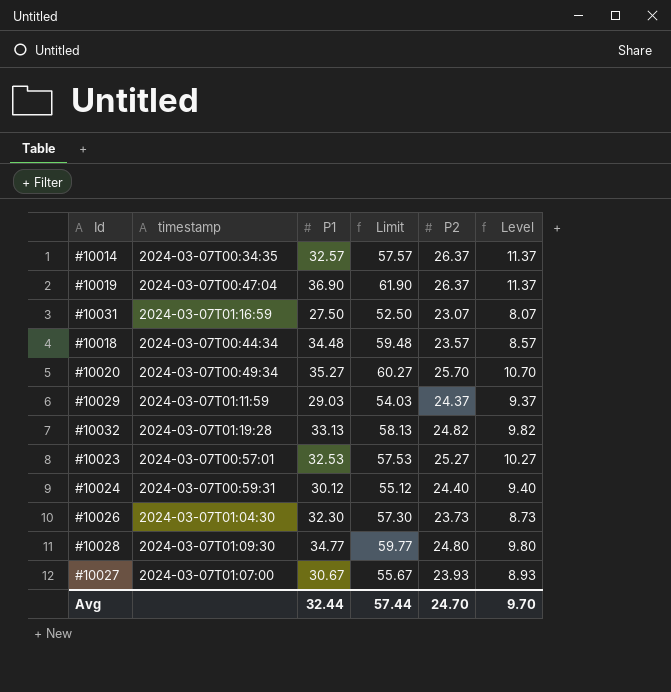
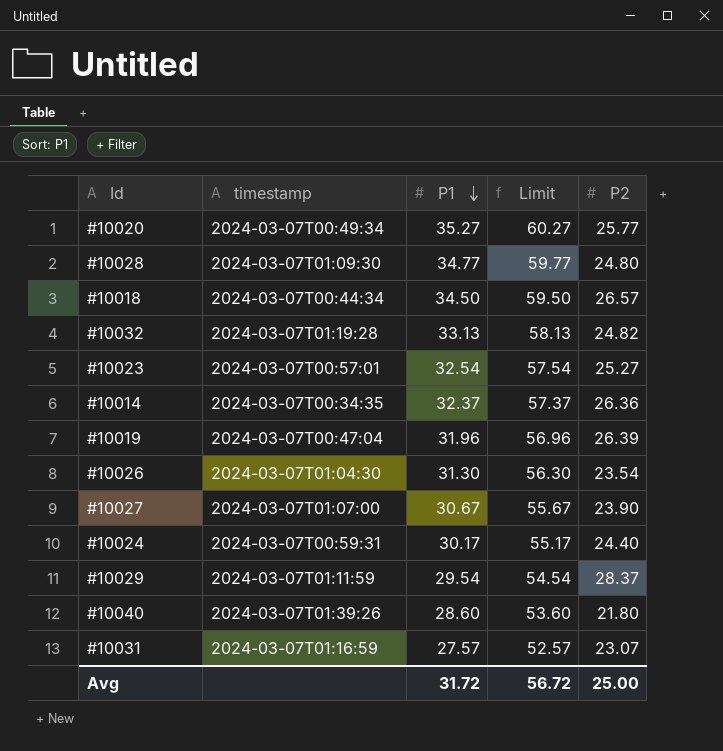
row order: none -> P1 descending
column Level | formula: [P2] - 15 -> none
#10020 | P2: 25.70 -> 25.77
#10018 | P1: 34.48 -> 34.50
#10018 | Limit: 59.48 -> 59.50
#10018 | P2: 23.57 -> 26.57
#10023 | P1: 32.53 -> 32.54
#10023 | Limit: 57.53 -> 57.54
#10014 | P1: 32.57 -> 32.37
#10014 | Limit: 57.57 -> 57.37
#10014 | P2: 26.37 -> 26.36
#10019 | P1: 36.90 -> 31.96
#10019 | Limit: 61.90 -> 56.96
#10019 | P2: 26.37 -> 26.39
#10026 | P1: 32.30 -> 31.30
#10026 | Limit: 57.30 -> 56.30
#10026 | P2: 23.73 -> 23.54
#10027 | P2: 23.93 -> 23.90
#10024 | P1: 30.12 -> 30.17
#10024 | Limit: 55.12 -> 55.17
#10029 | P1: 29.03 -> 29.54
#10029 | Limit: 54.03 -> 54.54
#10029 | P2: 24.37 -> 28.37
row #10040: none -> 2024-03-07T01:39:26 | 28.60 | 53.60 | 21.80
#10031 | P1: 27.50 -> 27.57
#10031 | Limit: 52.50 -> 52.57
Avg | P1: 32.44 -> 31.72
Avg | Limit: 57.44 -> 56.72
Avg | P2: 24.70 -> 25.00

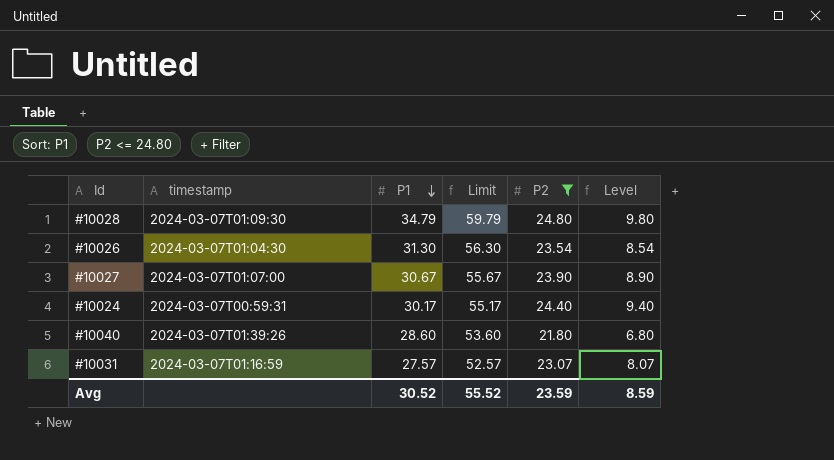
filter: none -> P2 <= 24.80
column Level | formula: none -> [P2] - 15
#10028 | P1: 34.77 -> 34.79
#10028 | Limit: 59.77 -> 59.79
Avg | P1: 31.72 -> 30.52
Avg | Limit: 56.72 -> 55.52
Avg | P2: 25.00 -> 23.59

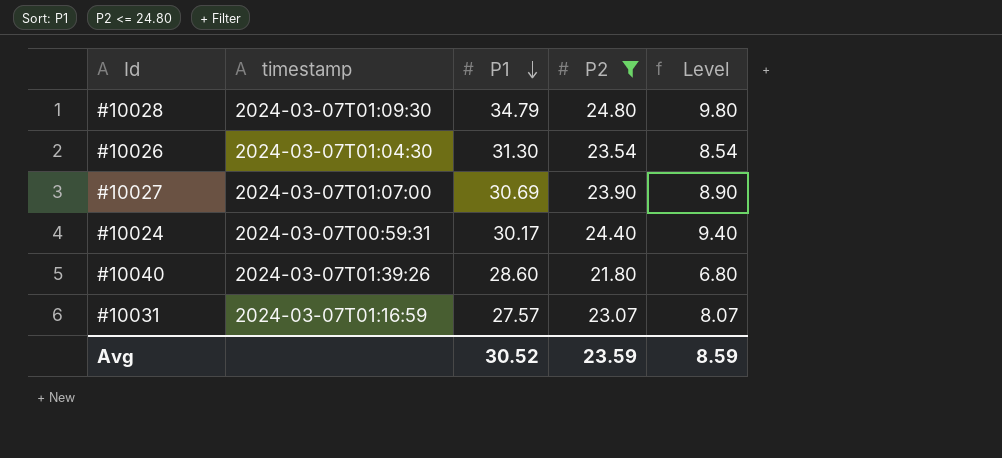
column Limit | formula: [P1] + 25 -> none
#10027 | P1: 30.67 -> 30.69

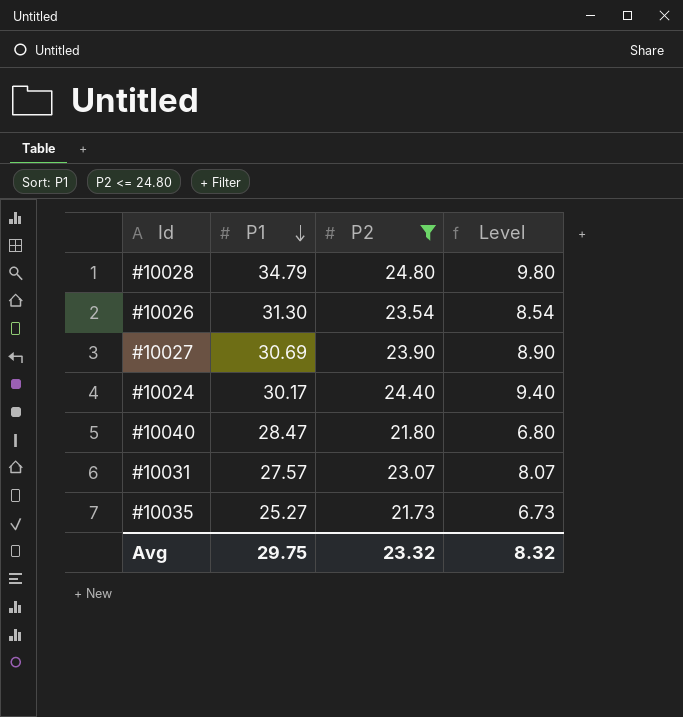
column timestamp | position: 2 -> none
#10040 | P1: 28.60 -> 28.47
row #10035: none -> 25.27 | 21.73 | 6.73
Avg | P1: 30.52 -> 29.75
Avg | P2: 23.59 -> 23.32
Avg | Level: 8.59 -> 8.32

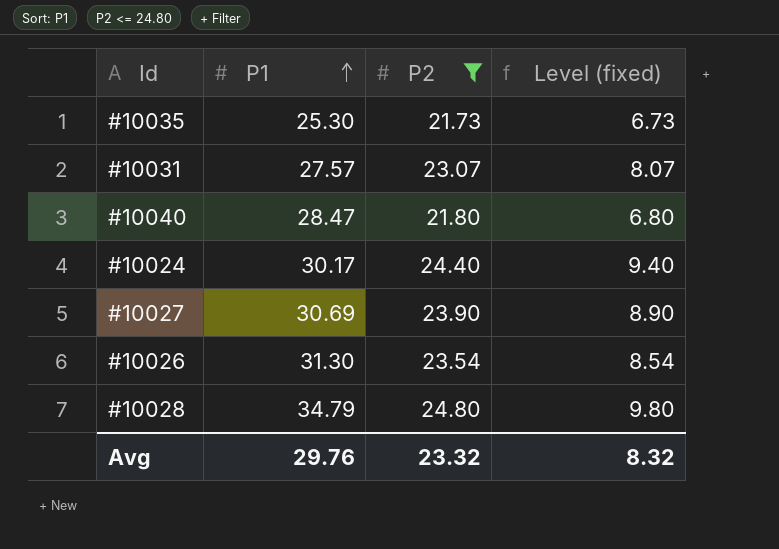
row order: P1 descending -> P1 ascending
column name: Level -> Level (fixed)
#10035 | P1: 25.27 -> 25.30
Avg | P1: 29.75 -> 29.76

